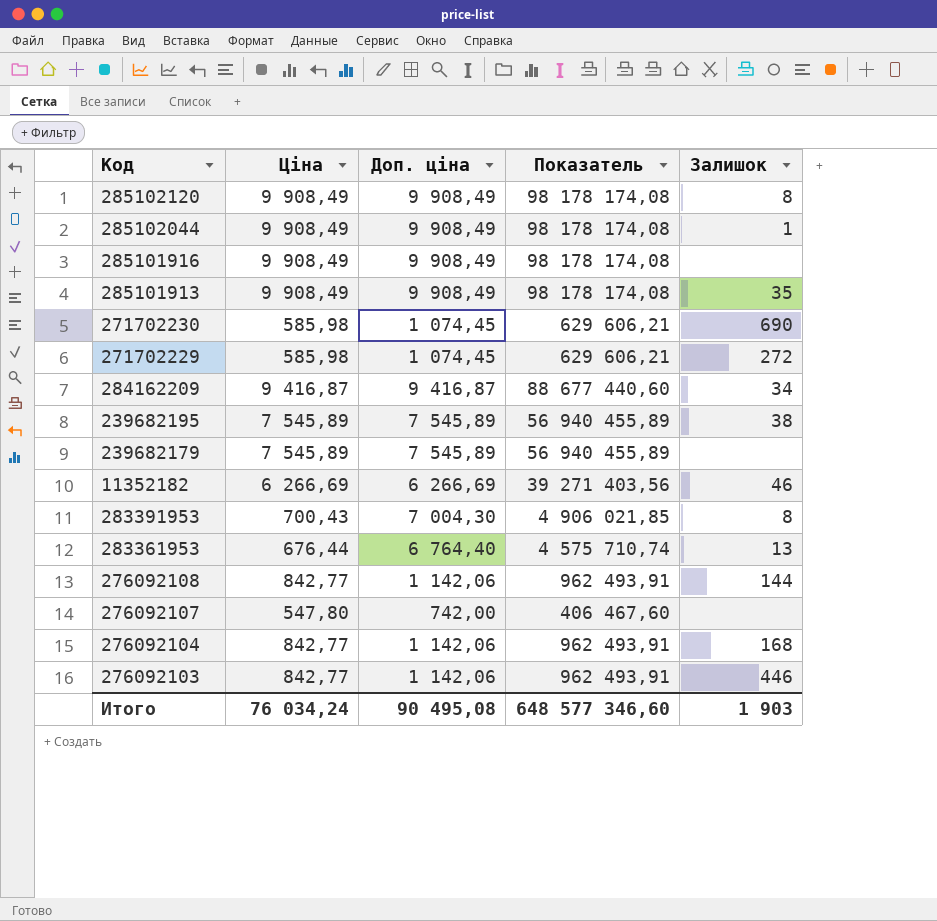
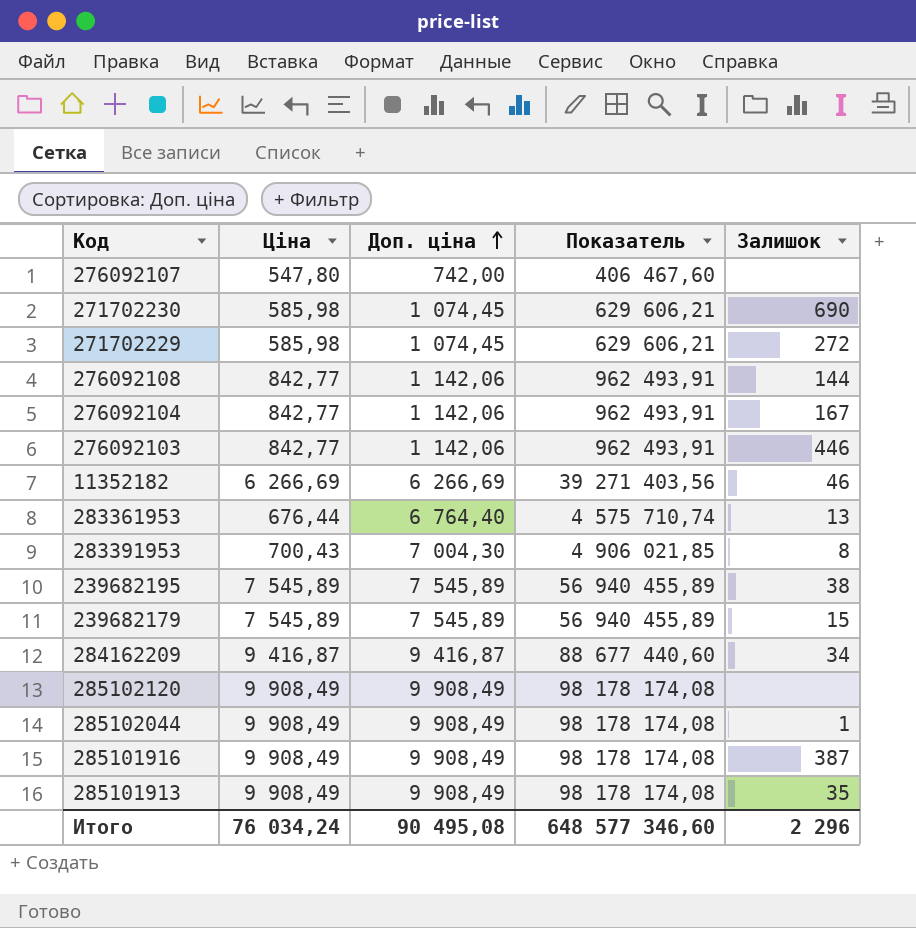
row order: none -> Доп. ціна ascending
276092104 | Залишок: 168 -> 167
239682179 | Залишок: none -> 15
285102120 | Залишок: 8 -> none
285101916 | Залишок: none -> 387
Итого | Залишок: 1 903 -> 2 296

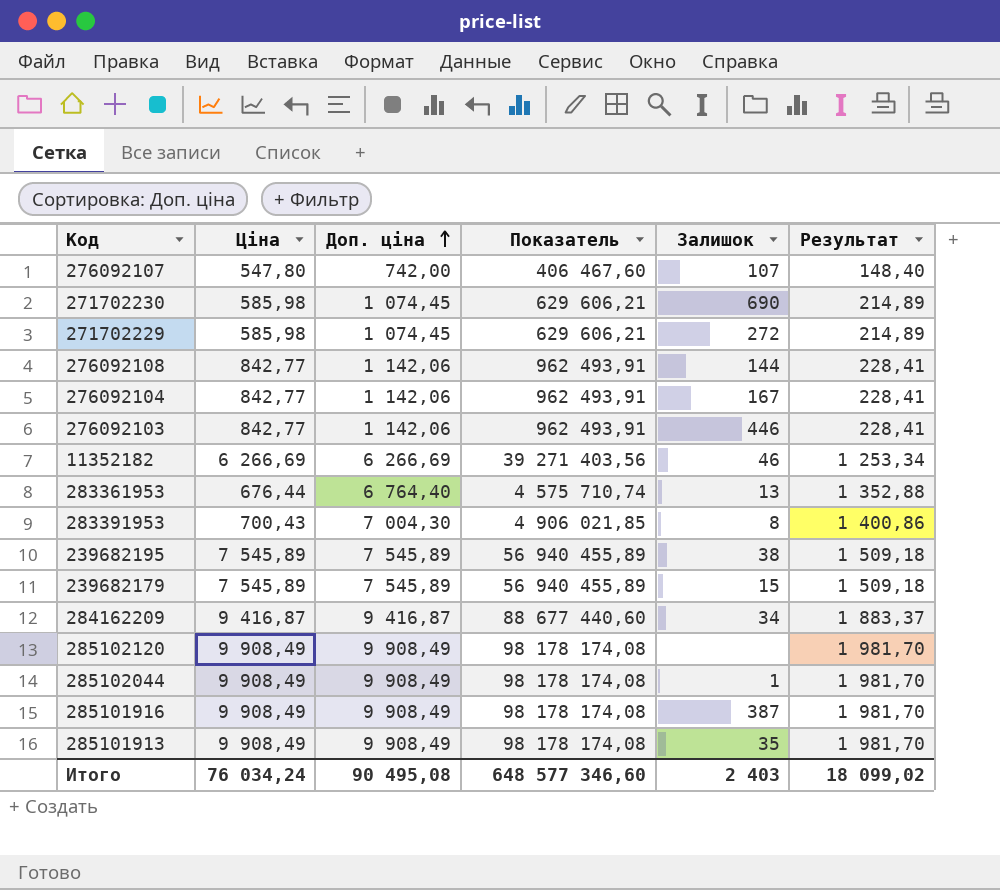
column Результат | formula: none -> [Доп. ціна] * 0,2
276092107 | Залишок: none -> 107
Итого | Залишок: 2 296 -> 2 403

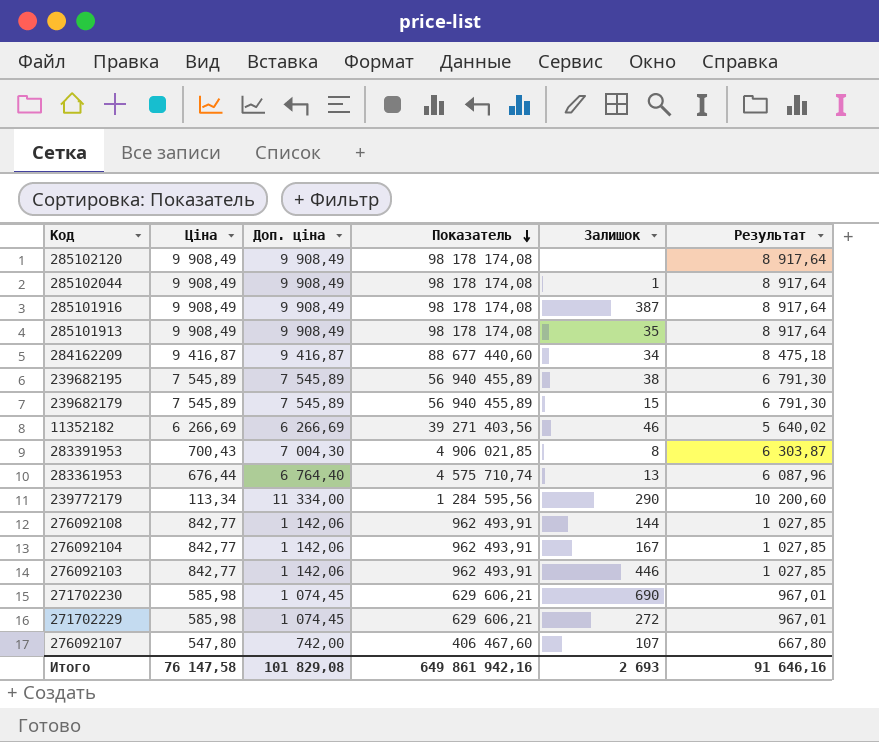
row order: Доп. ціна ascending -> Показатель descending
column Результат | formula: [Доп. ціна] * 0,2 -> [Доп. ціна] * 0,9
row 239772179: none -> 113,34 | 11 334,00 | 1 284 595,56 | 290 | 10 200,60
Итого | Ціна: 76 034,24 -> 76 147,58
Итого | Доп. ціна: 90 495,08 -> 101 829,08
Итого | Показатель: 648 577 346,60 -> 649 861 942,16
Итого | Залишок: 2 403 -> 2 693
Итого | Результат: 18 099,02 -> 91 646,16

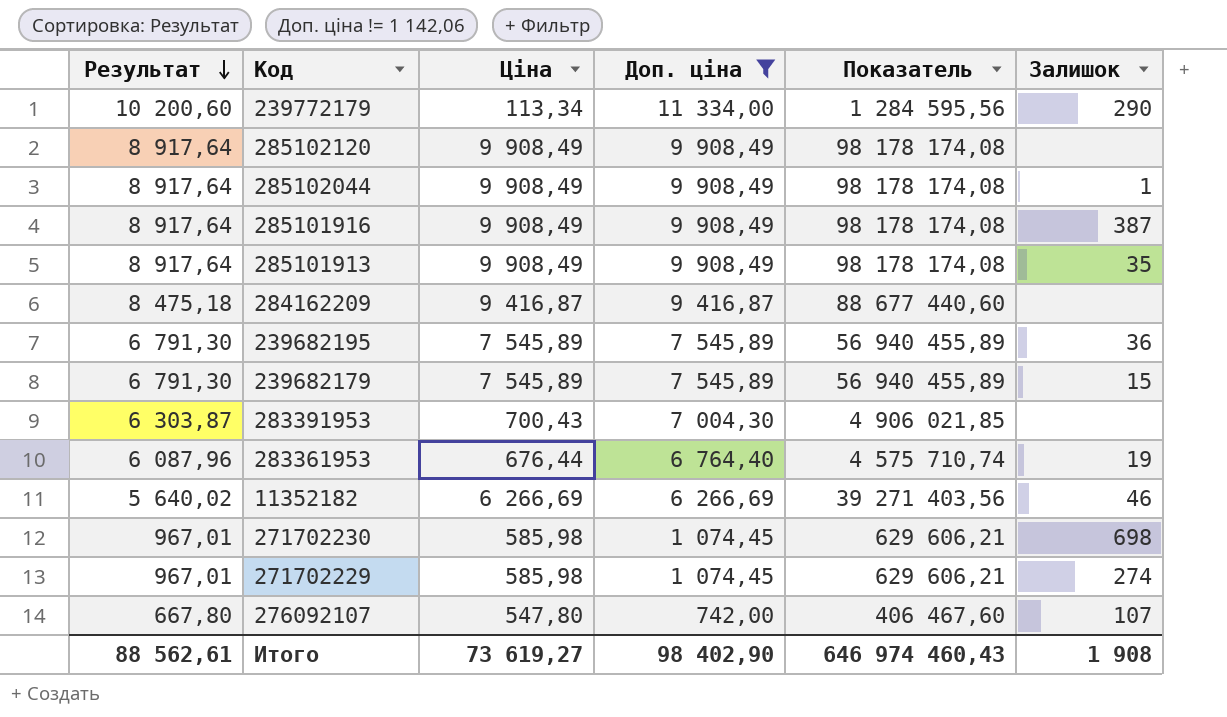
filter: none -> Доп. ціна != 1 142,06
row order: Показатель descending -> Результат descending
column Результат | position: 6 -> 1
284162209 | Залишок: 34 -> none
239682195 | Залишок: 38 -> 36
283391953 | Залишок: 8 -> none
283361953 | Залишок: 13 -> 19
271702230 | Залишок: 690 -> 698
271702229 | Залишок: 272 -> 274
Итого | Результат: 91 646,16 -> 88 562,61
Итого | Ціна: 76 147,58 -> 73 619,27
Итого | Доп. ціна: 101 829,08 -> 98 402,90
Итого | Показатель: 649 861 942,16 -> 646 974 460,43
Итого | Залишок: 2 693 -> 1 908

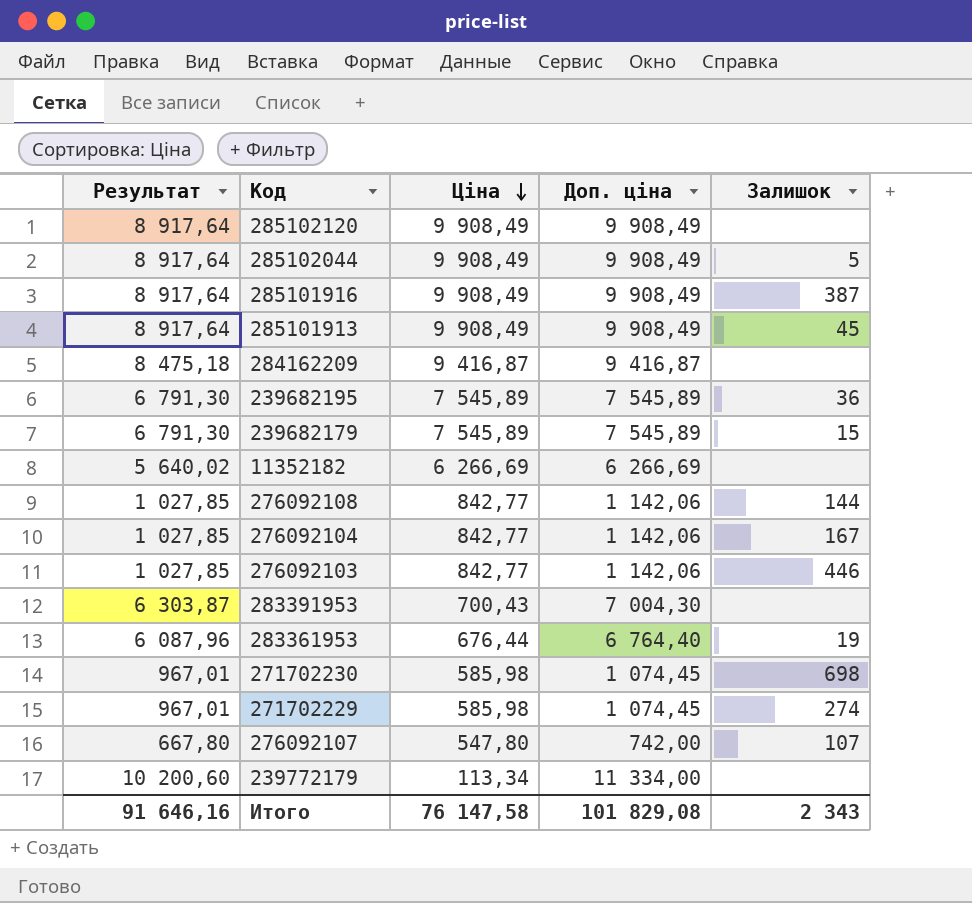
filter: Доп. ціна != 1 142,06 -> none
row order: Результат descending -> Ціна descending
column Показатель | formula: [Ціна] * [Доп. ціна] -> none
285102044 | Залишок: 1 -> 5
285101913 | Залишок: 35 -> 45
11352182 | Залишок: 46 -> none
239772179 | Залишок: 290 -> none
Итого | Результат: 88 562,61 -> 91 646,16
Итого | Ціна: 73 619,27 -> 76 147,58
Итого | Доп. ціна: 98 402,90 -> 101 829,08
Итого | Залишок: 1 908 -> 2 343

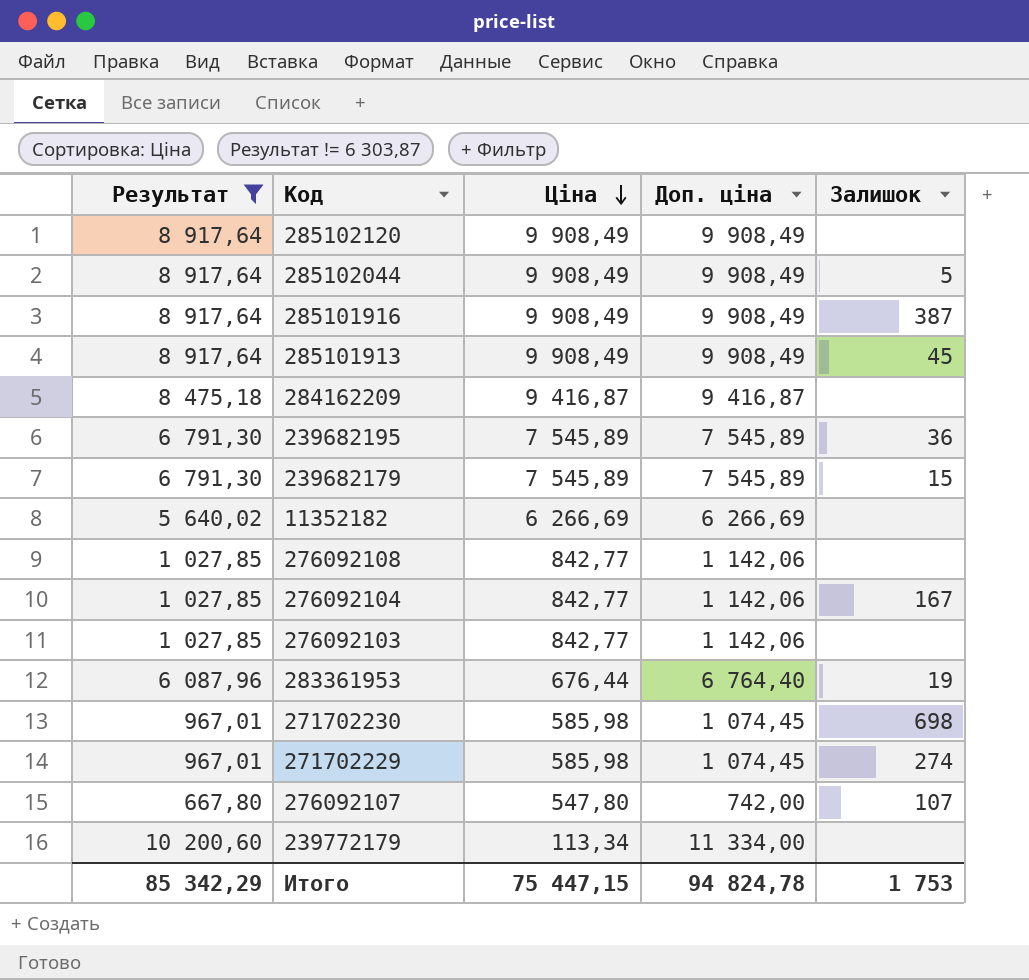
filter: none -> Результат != 6 303,87
276092108 | Залишок: 144 -> none
276092103 | Залишок: 446 -> none
Итого | Результат: 91 646,16 -> 85 342,29
Итого | Ціна: 76 147,58 -> 75 447,15
Итого | Доп. ціна: 101 829,08 -> 94 824,78
Итого | Залишок: 2 343 -> 1 753

